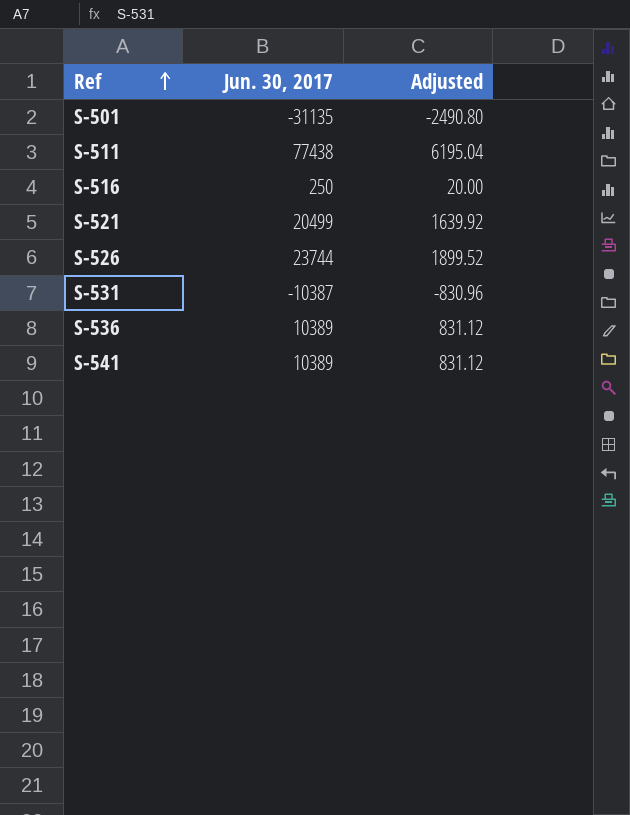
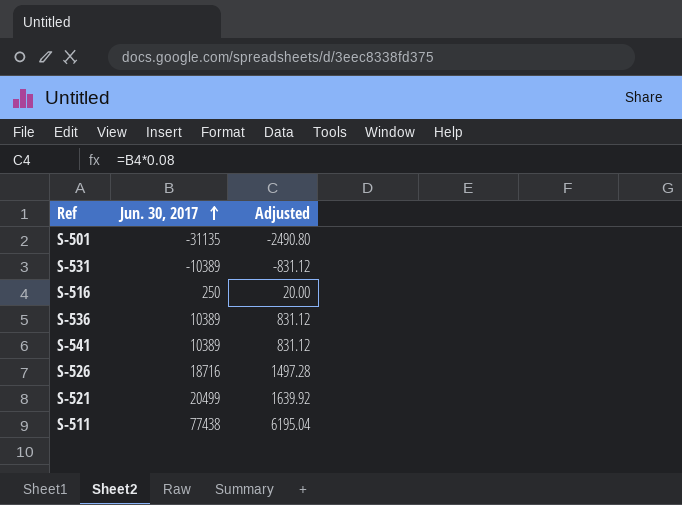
row order: Ref ascending -> Jun. 30, 2017 ascending
S-531 | Jun. 30, 2017: -10387 -> -10389
S-531 | Adjusted: -830.96 -> -831.12
S-526 | Jun. 30, 2017: 23744 -> 18716
S-526 | Adjusted: 1899.52 -> 1497.28

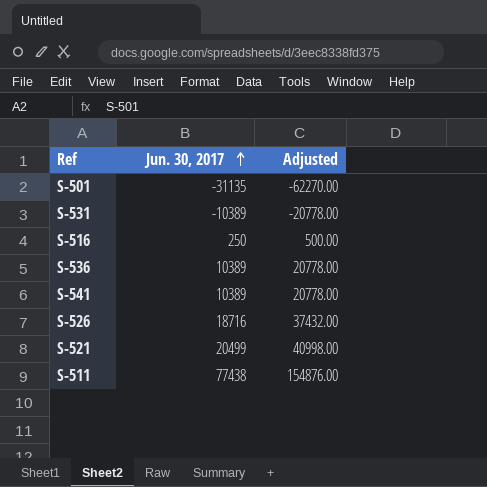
column Adjusted | formula: [Jun. 30, 2017] * 0.08 -> [Jun. 30, 2017] * 2

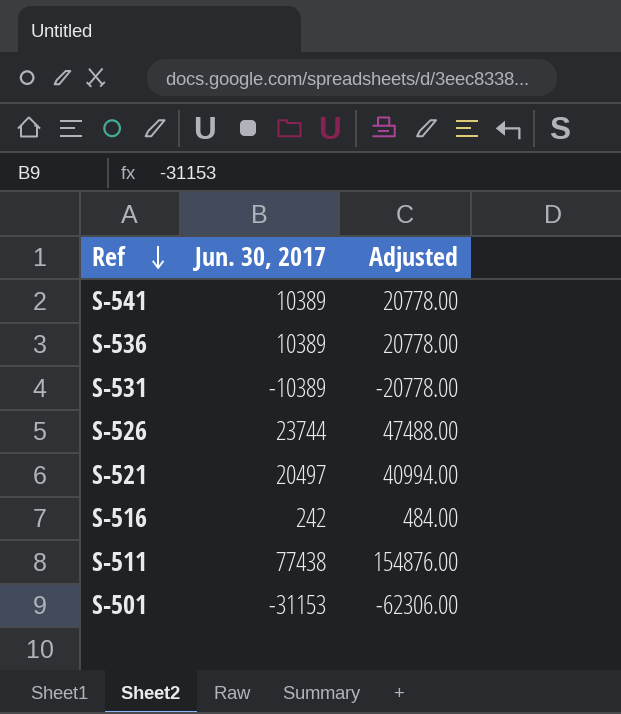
row order: Jun. 30, 2017 ascending -> Ref descending
S-526 | Jun. 30, 2017: 18716 -> 23744
S-526 | Adjusted: 37432.00 -> 47488.00
S-521 | Jun. 30, 2017: 20499 -> 20497
S-521 | Adjusted: 40998.00 -> 40994.00
S-516 | Jun. 30, 2017: 250 -> 242
S-516 | Adjusted: 500.00 -> 484.00
S-501 | Jun. 30, 2017: -31135 -> -31153
S-501 | Adjusted: -62270.00 -> -62306.00

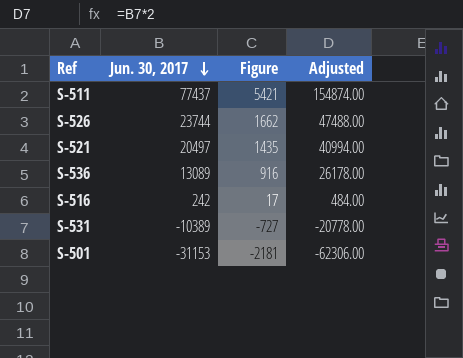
row order: Ref descending -> Jun. 30, 2017 descending
column Figure | formula: none -> [Jun. 30, 2017] * 0.07
row S-541: 10389 | 20778.00 -> none
S-511 | Jun. 30, 2017: 77438 -> 77437
S-511 | Adjusted: 154876.00 -> 154874.00
S-536 | Jun. 30, 2017: 10389 -> 13089
S-536 | Adjusted: 20778.00 -> 26178.00

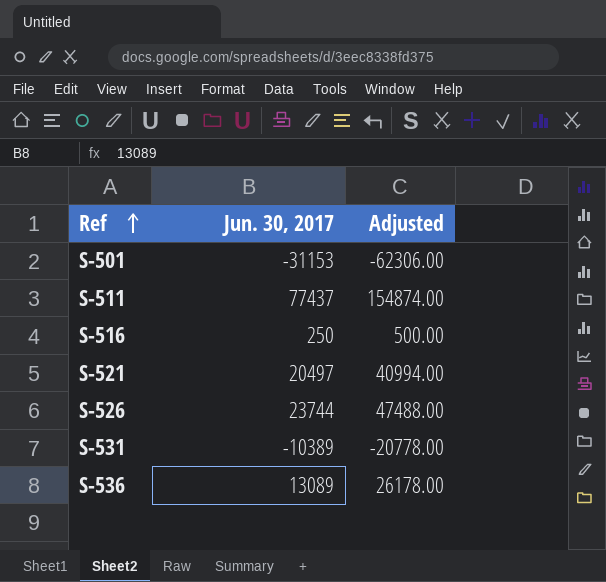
row order: Jun. 30, 2017 descending -> Ref ascending
column Figure | formula: [Jun. 30, 2017] * 0.07 -> none
S-516 | Jun. 30, 2017: 242 -> 250
S-516 | Adjusted: 484.00 -> 500.00

